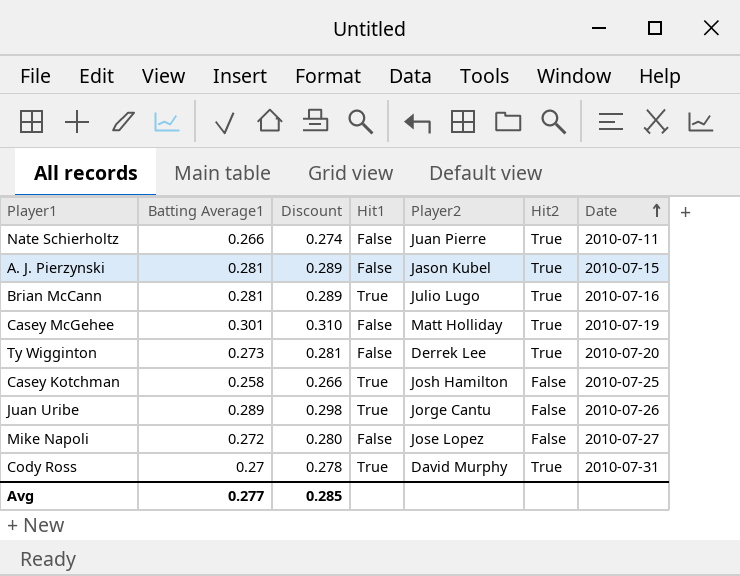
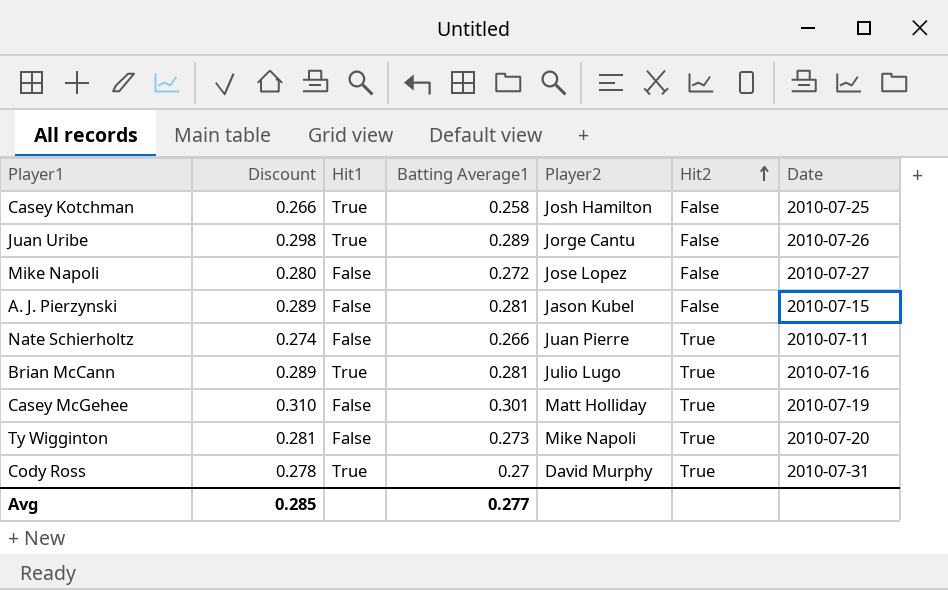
row order: Date ascending -> Hit2 ascending
column Batting Average1 | position: 2 -> 4
A. J. Pierzynski | Hit2: True -> False
Ty Wigginton | Player2: Derrek Lee -> Mike Napoli

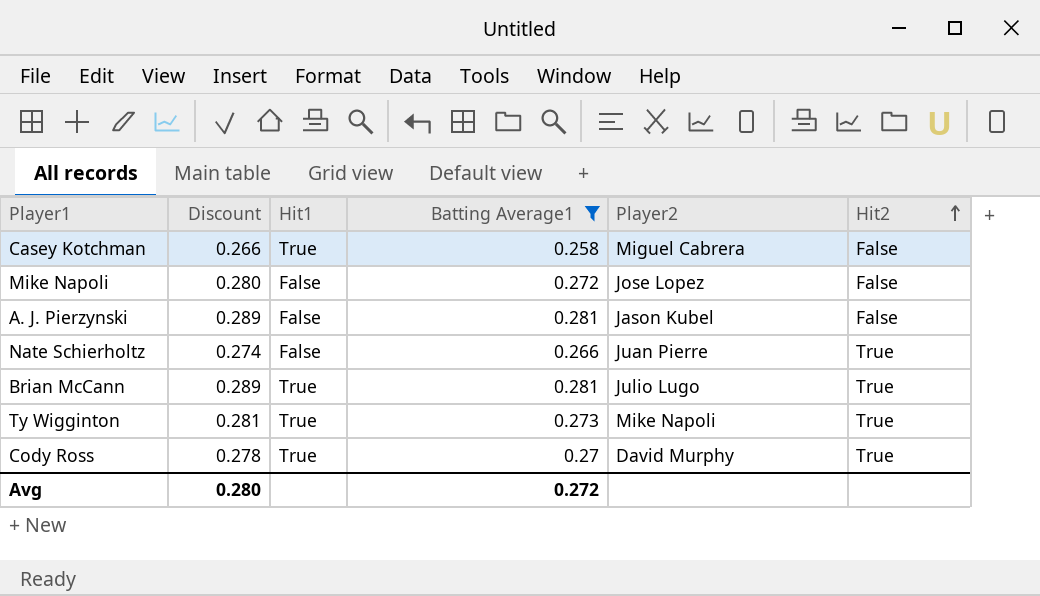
filter: none -> Batting Average1 <= 0.281
column Date | position: 7 -> none
Casey Kotchman | Player2: Josh Hamilton -> Miguel Cabrera
Ty Wigginton | Hit1: False -> True
Avg | Discount: 0.285 -> 0.280
Avg | Batting Average1: 0.277 -> 0.272

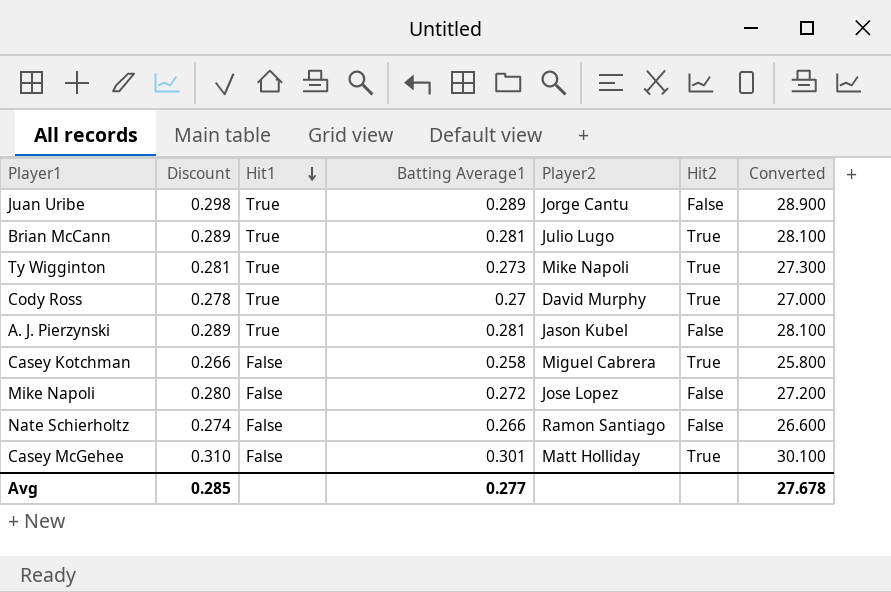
filter: Batting Average1 <= 0.281 -> none
row order: Hit2 ascending -> Hit1 descending
column Converted | formula: none -> [Batting Average1] * 100
A. J. Pierzynski | Hit1: False -> True
Casey Kotchman | Hit1: True -> False
Casey Kotchman | Hit2: False -> True
Nate Schierholtz | Player2: Juan Pierre -> Ramon Santiago
Nate Schierholtz | Hit2: True -> False
Avg | Discount: 0.280 -> 0.285
Avg | Batting Average1: 0.272 -> 0.277

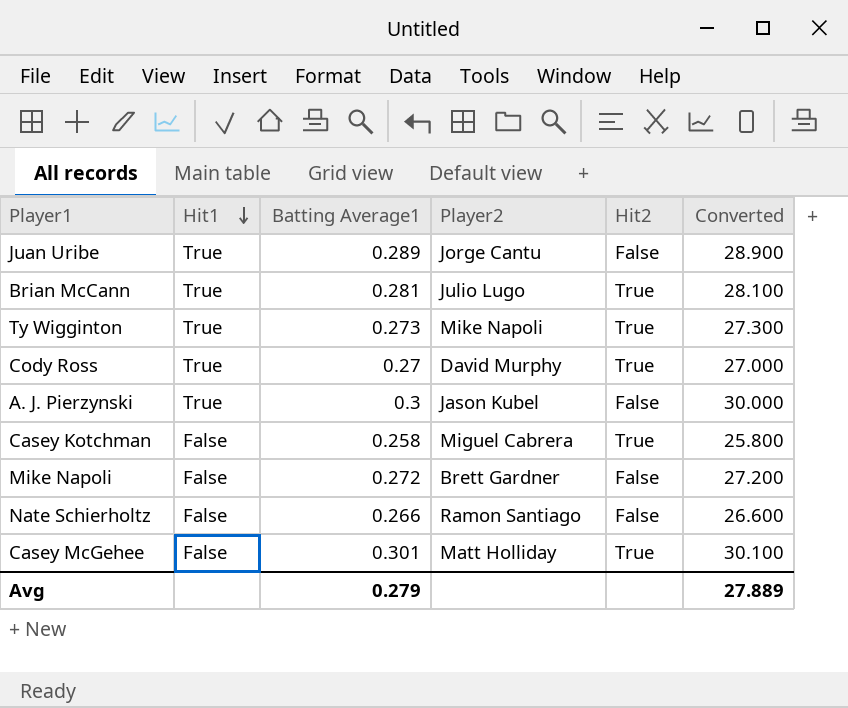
column Discount | formula: [Batting Average1] * 1.03 -> none
A. J. Pierzynski | Batting Average1: 0.281 -> 0.3
A. J. Pierzynski | Converted: 28.100 -> 30.000
Mike Napoli | Player2: Jose Lopez -> Brett Gardner
Avg | Batting Average1: 0.277 -> 0.279
Avg | Converted: 27.678 -> 27.889

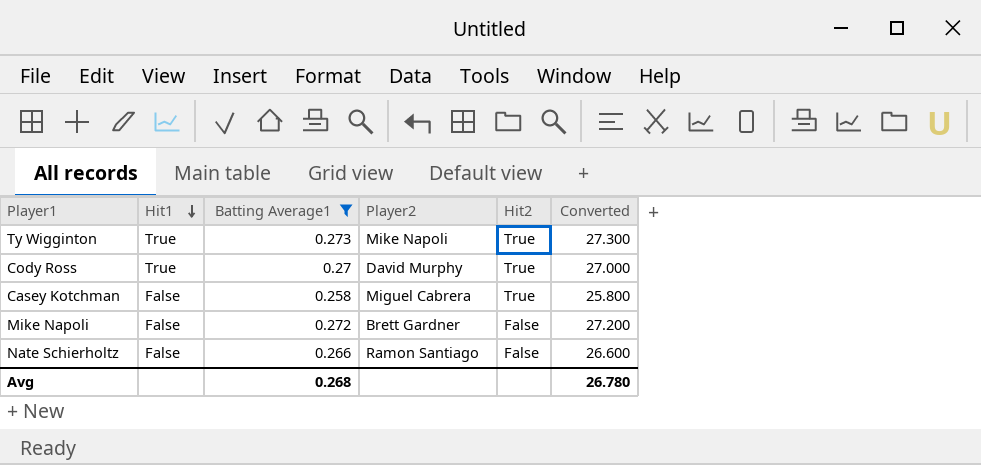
filter: none -> Batting Average1 <= 0.273
Avg | Batting Average1: 0.279 -> 0.268
Avg | Converted: 27.889 -> 26.780

